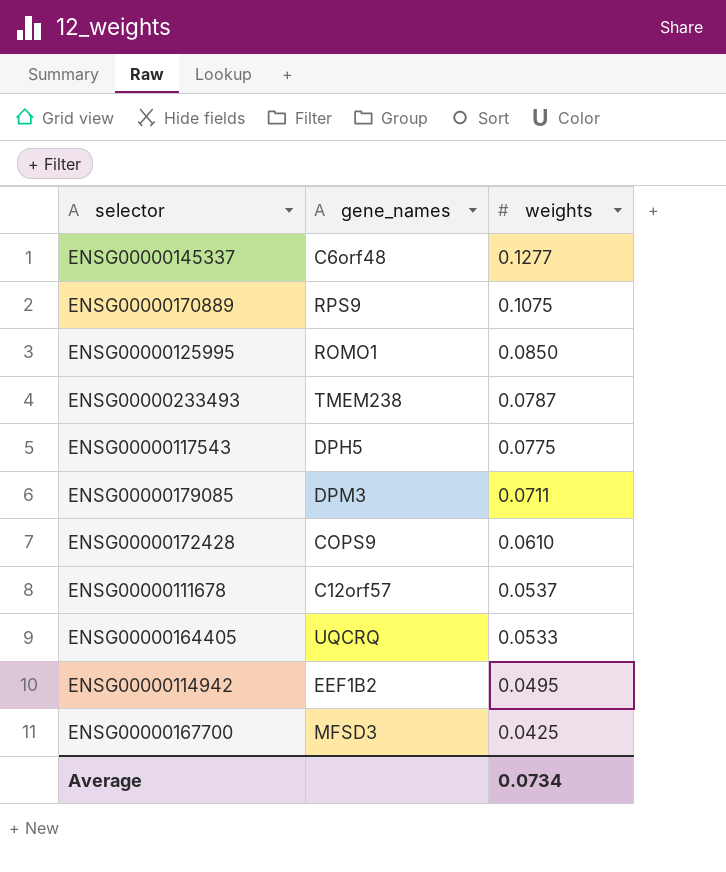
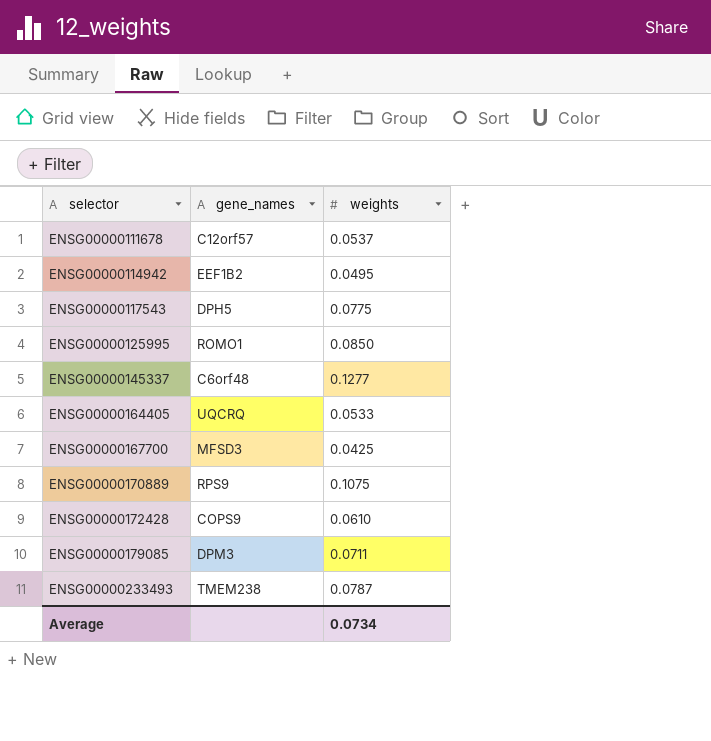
row order: weights descending -> selector ascending

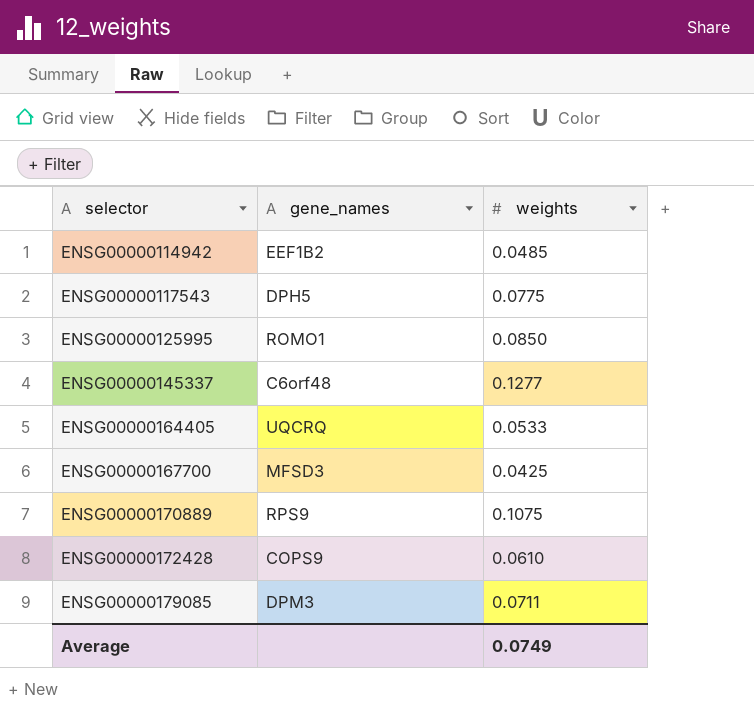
row ENSG00000111678: C12orf57 | 0.0537 -> none
row ENSG00000233493: TMEM238 | 0.0787 -> none
ENSG00000114942 | weights: 0.0495 -> 0.0485
Average | weights: 0.0734 -> 0.0749

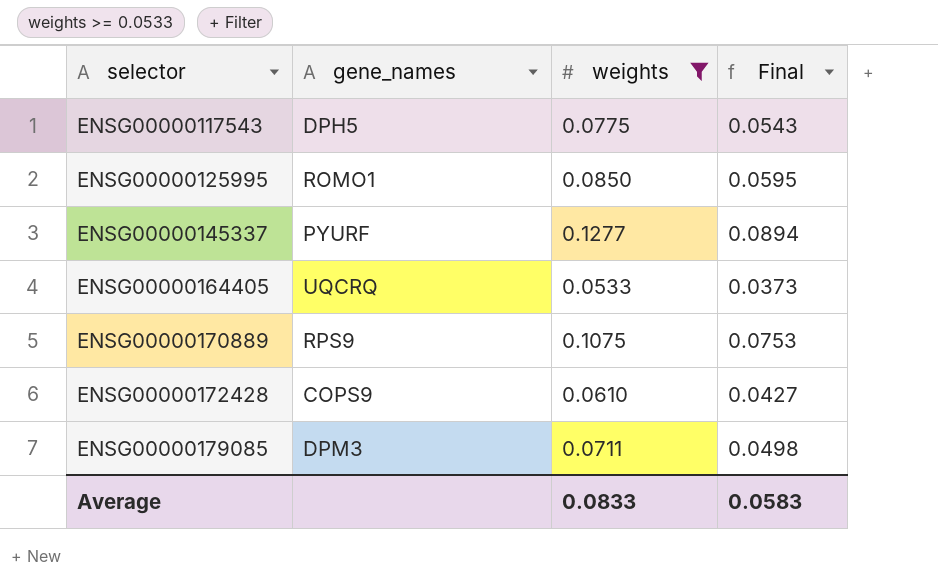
filter: none -> weights >= 0.0533
column Final | formula: none -> [weights] * 0.7
ENSG00000145337 | gene_names: C6orf48 -> PYURF
Average | weights: 0.0749 -> 0.0833

